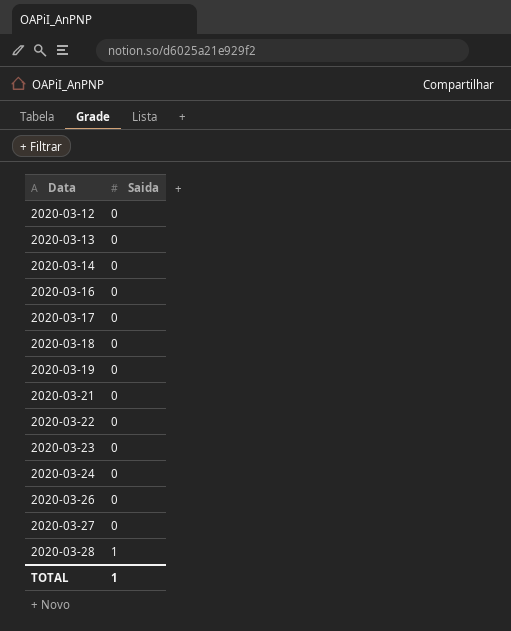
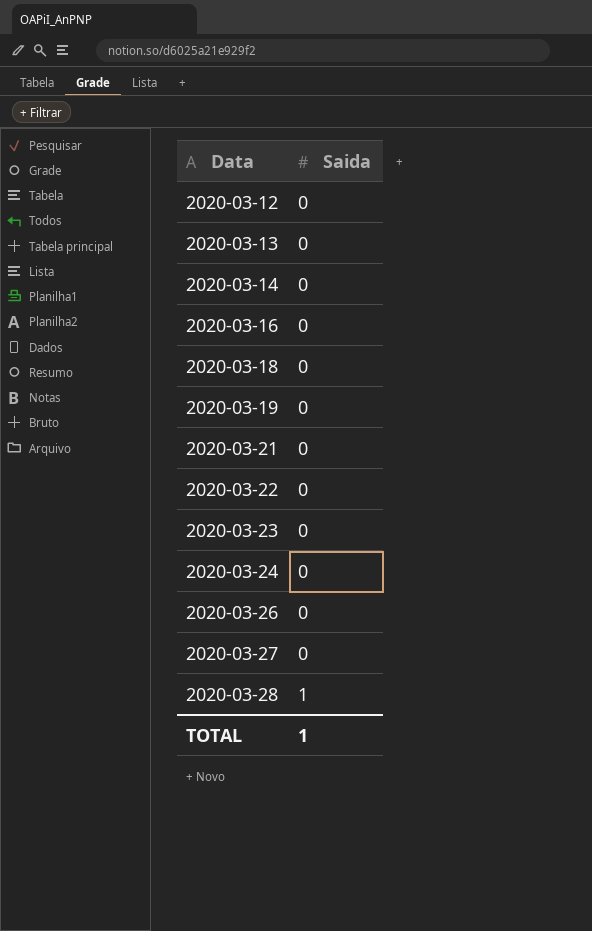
row 2020-03-17: 0 -> none

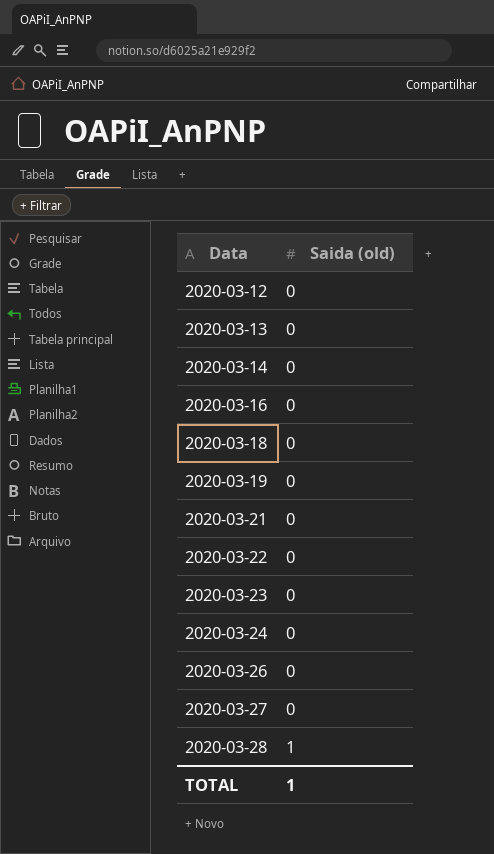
column name: Saida -> Saida (old)

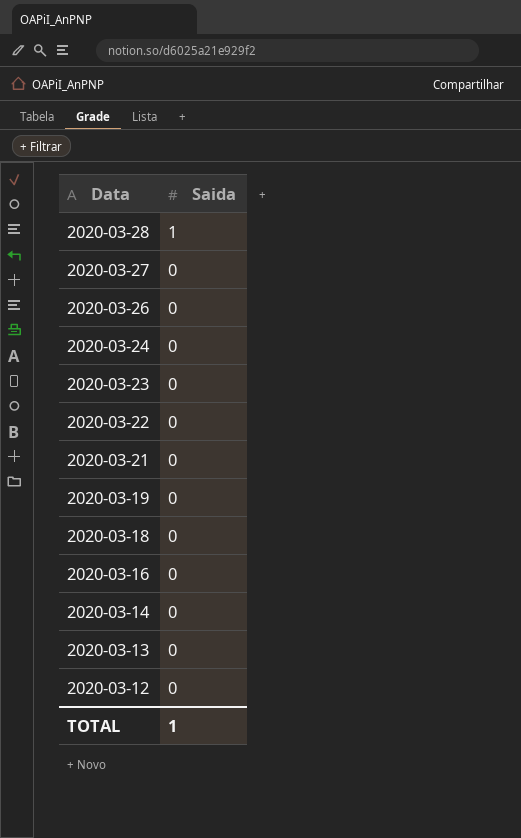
row order: Data ascending -> Data descending
column name: Saida (old) -> Saida

